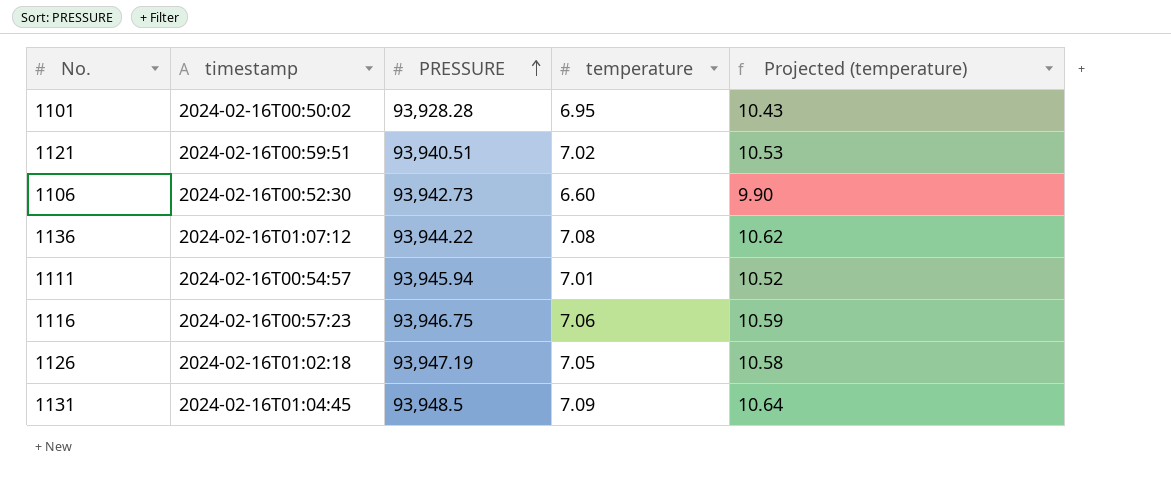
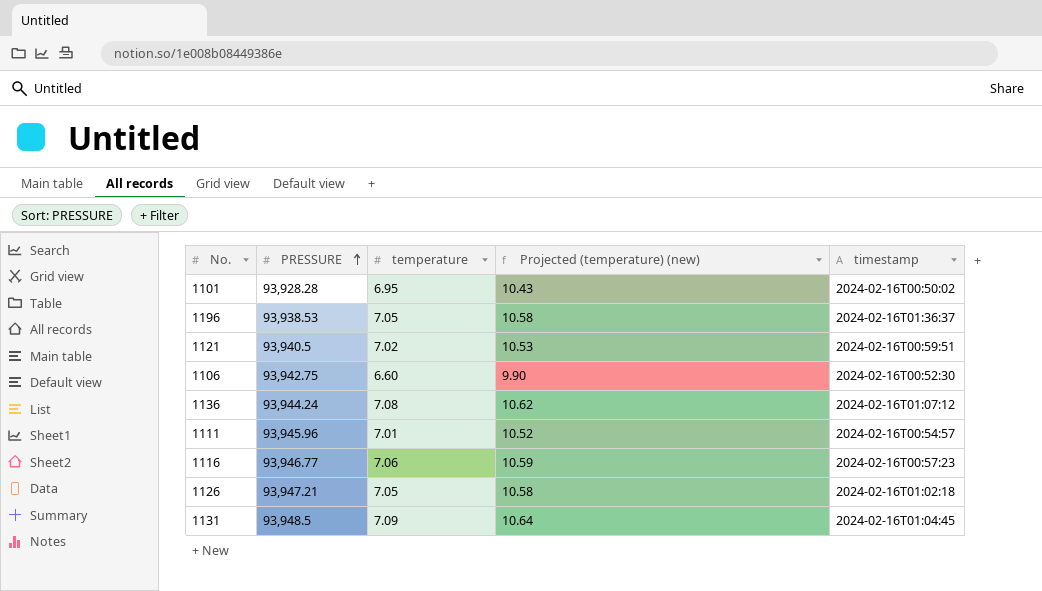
column name: Projected (temperature) -> Projected (temperature) (new)
column timestamp | position: 2 -> 5
row 1196: none -> 93,938.53 | 7.05 | 10.58 | 2024-02-16T01:36:37
1121 | PRESSURE: 93,940.51 -> 93,940.5
1106 | PRESSURE: 93,942.73 -> 93,942.75
1136 | PRESSURE: 93,944.22 -> 93,944.24
1111 | PRESSURE: 93,945.94 -> 93,945.96
1116 | PRESSURE: 93,946.75 -> 93,946.77
1126 | PRESSURE: 93,947.19 -> 93,947.21

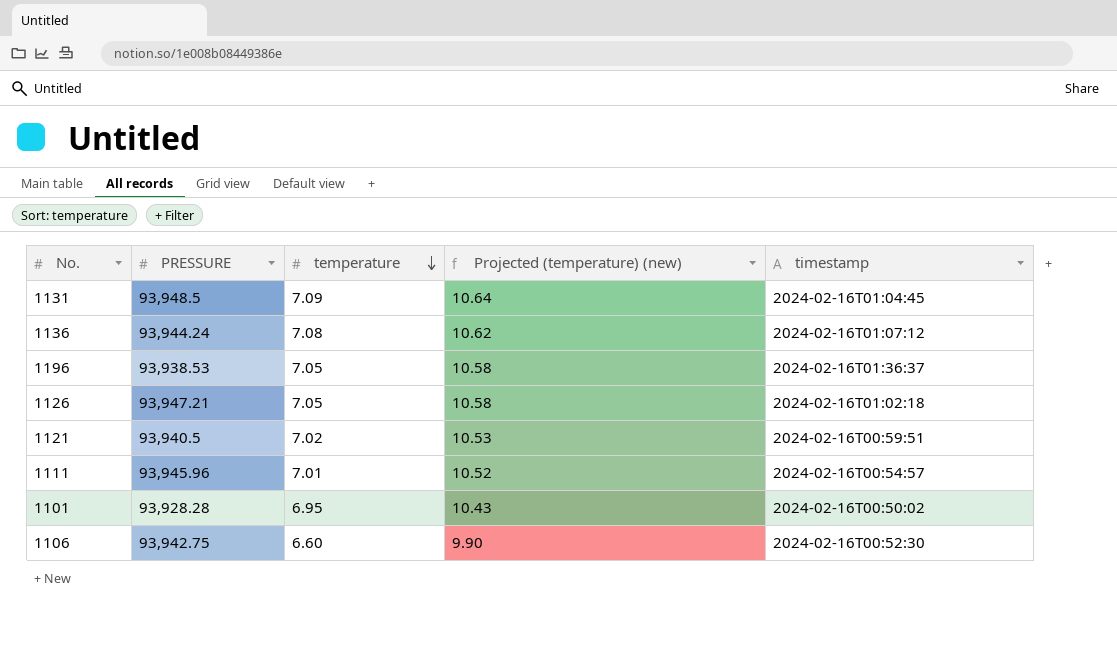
row order: PRESSURE ascending -> temperature descending
row 1116: 93,946.77 | 7.06 | 10.59 | 2024-02-16T00:57:23 -> none

